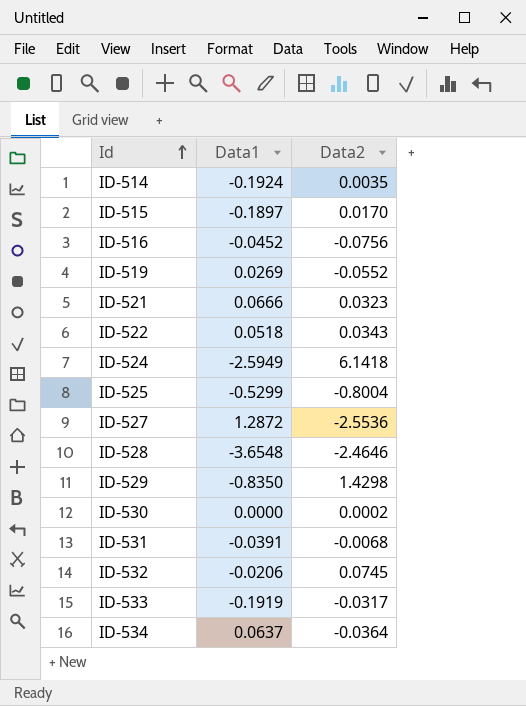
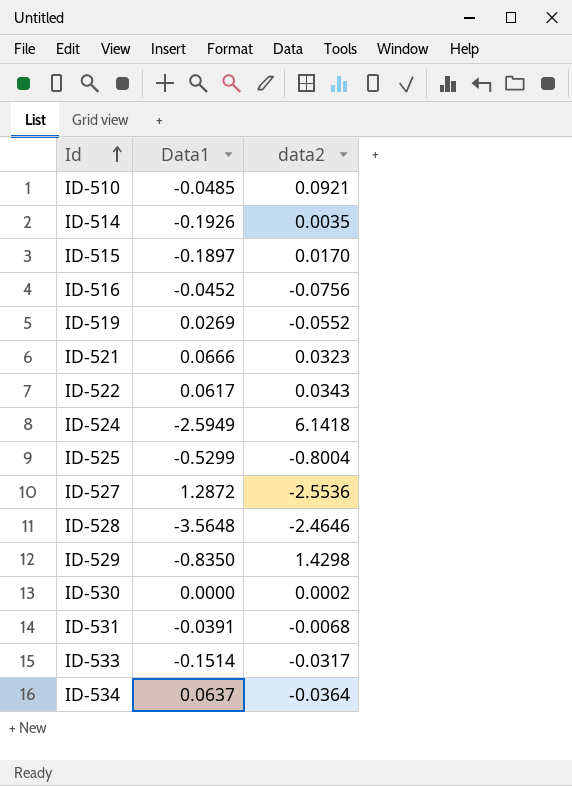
column name: Data2 -> data2
row ID-532: -0.0206 | 0.0745 -> none
row ID-510: none -> -0.0485 | 0.0921
ID-514 | Data1: -0.1924 -> -0.1926
ID-522 | Data1: 0.0518 -> 0.0617
ID-528 | Data1: -3.6548 -> -3.5648
ID-533 | Data1: -0.1919 -> -0.1514

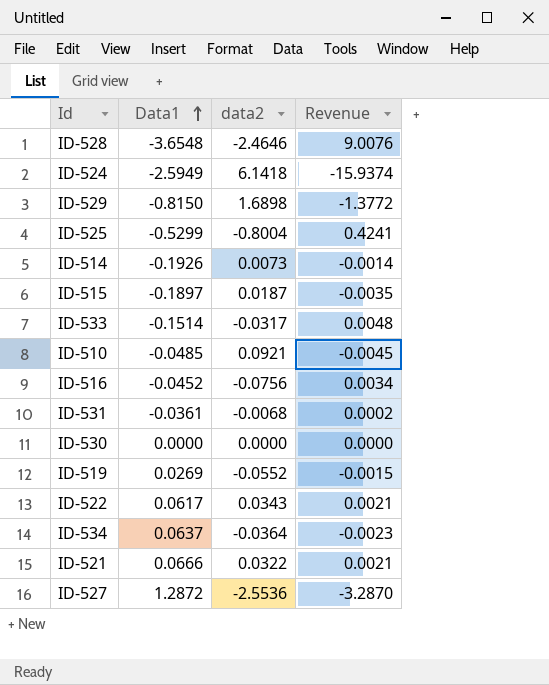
row order: Id ascending -> Data1 ascending
column Revenue | formula: none -> [Data1] * [data2]
ID-528 | Data1: -3.5648 -> -3.6548
ID-529 | Data1: -0.8350 -> -0.8150
ID-529 | data2: 1.4298 -> 1.6898
ID-514 | data2: 0.0035 -> 0.0073
ID-515 | data2: 0.0170 -> 0.0187
ID-531 | Data1: -0.0391 -> -0.0361
ID-530 | data2: 0.0002 -> 0.0000
ID-521 | data2: 0.0323 -> 0.0322

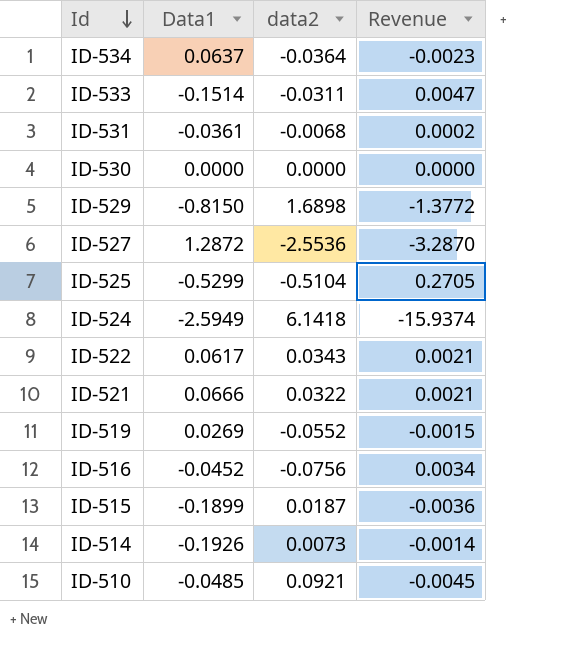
row order: Data1 ascending -> Id descending
row ID-528: -3.6548 | -2.4646 | 9.0076 -> none
ID-533 | data2: -0.0317 -> -0.0311
ID-533 | Revenue: 0.0048 -> 0.0047
ID-525 | data2: -0.8004 -> -0.5104
ID-525 | Revenue: 0.4241 -> 0.2705
ID-515 | Data1: -0.1897 -> -0.1899
ID-515 | Revenue: -0.0035 -> -0.0036

